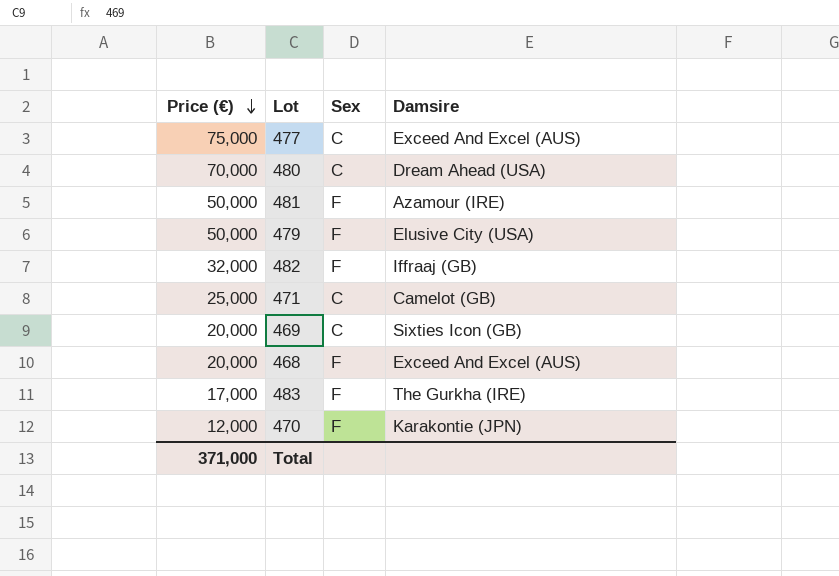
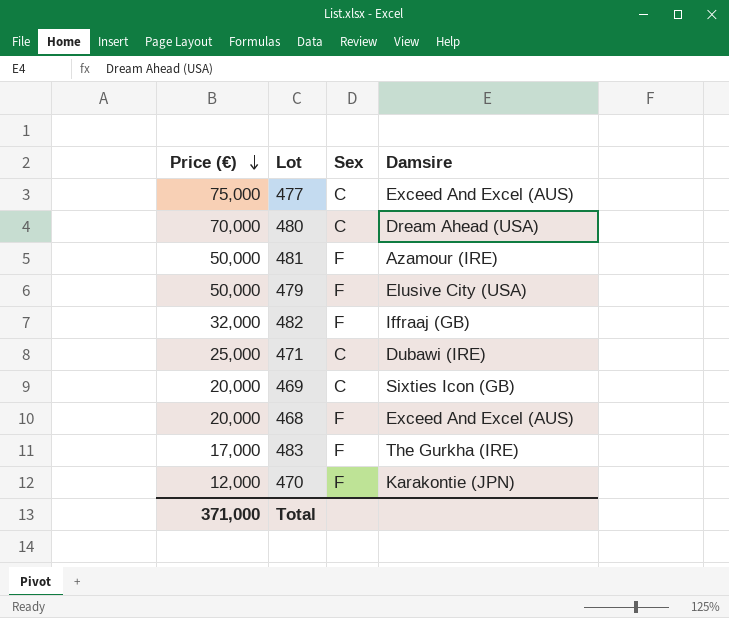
471 | Damsire: Camelot (GB) -> Dubawi (IRE)

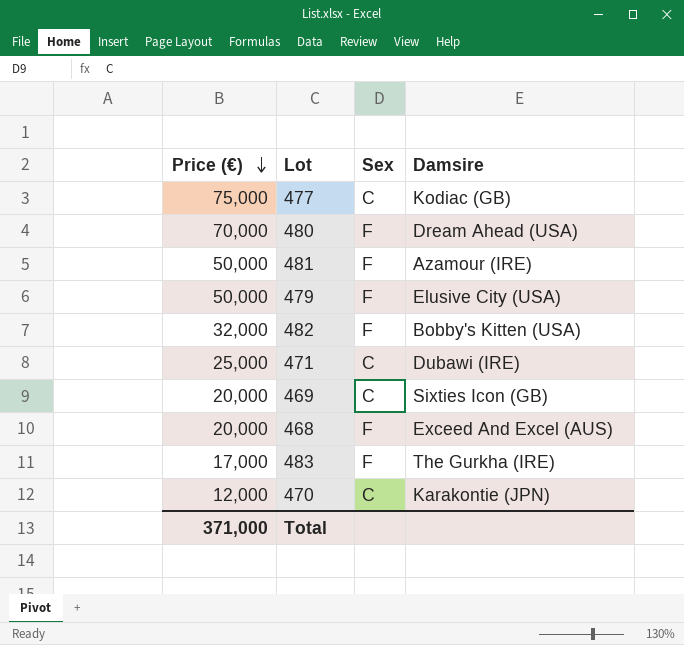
477 | Damsire: Exceed And Excel (AUS) -> Kodiac (GB)
480 | Sex: C -> F
482 | Damsire: Iffraaj (GB) -> Bobby's Kitten (USA)
470 | Sex: F -> C

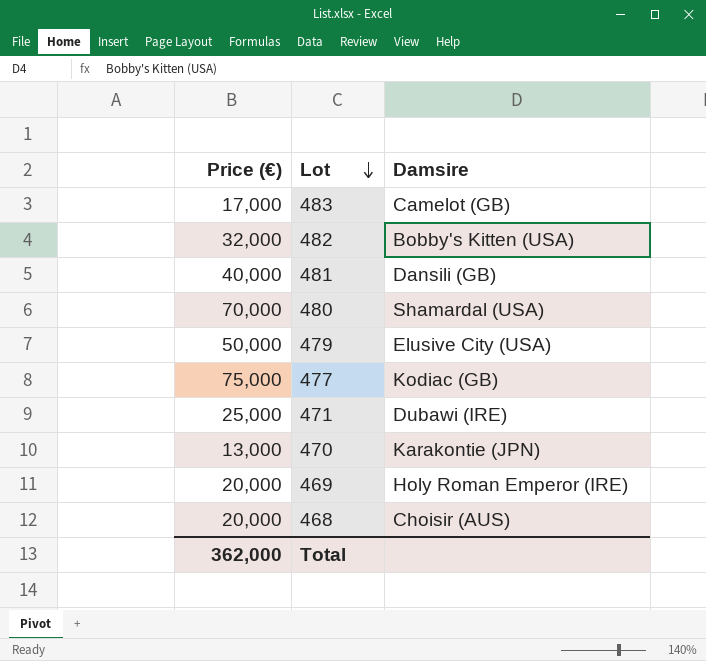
row order: Price (€) descending -> Lot descending
column Sex | position: 3 -> none
483 | Damsire: The Gurkha (IRE) -> Camelot (GB)
481 | Price (€): 50,000 -> 40,000
481 | Damsire: Azamour (IRE) -> Dansili (GB)
480 | Damsire: Dream Ahead (USA) -> Shamardal (USA)
470 | Price (€): 12,000 -> 13,000
469 | Damsire: Sixties Icon (GB) -> Holy Roman Emperor (IRE)
468 | Damsire: Exceed And Excel (AUS) -> Choisir (AUS)
Total | Price (€): 371,000 -> 362,000

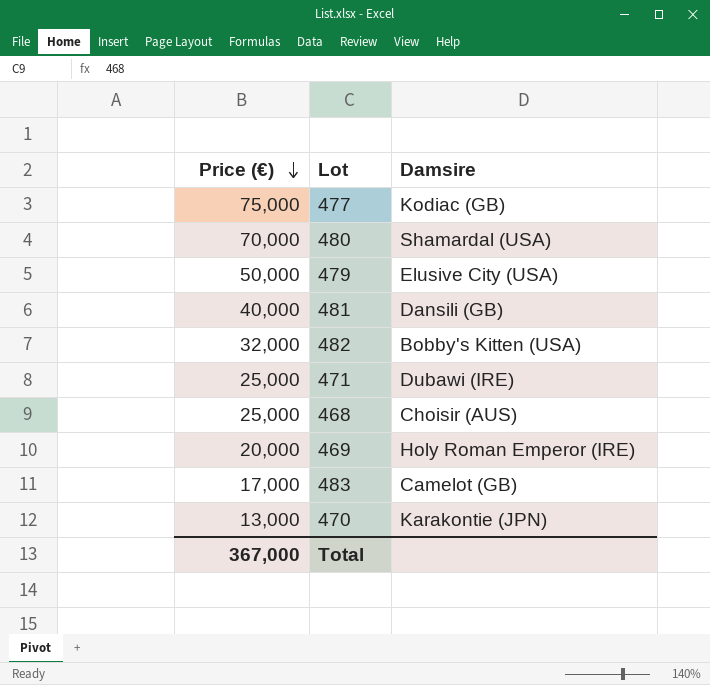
row order: Lot descending -> Price (€) descending
468 | Price (€): 20,000 -> 25,000
Total | Price (€): 362,000 -> 367,000

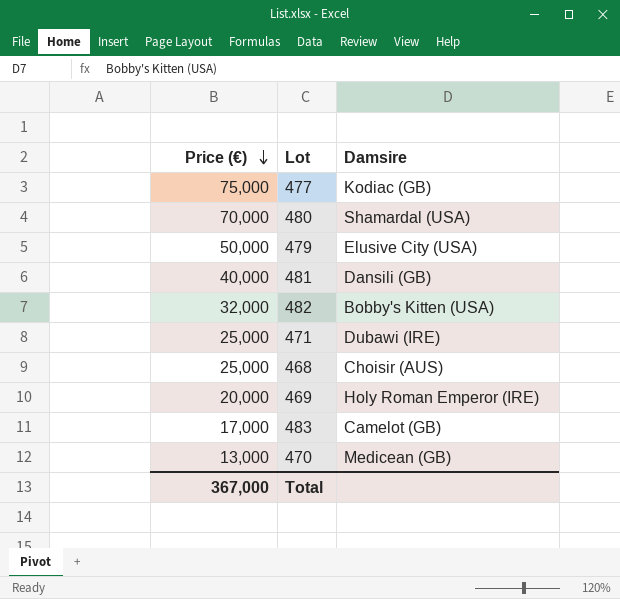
470 | Damsire: Karakontie (JPN) -> Medicean (GB)

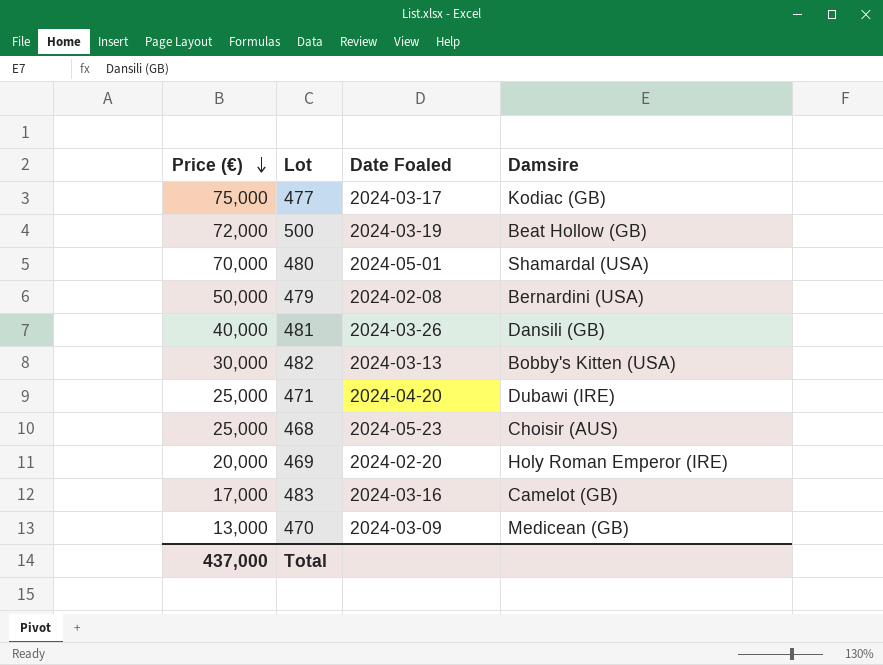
column Date Foaled | position: none -> 3
row 500: none -> 72,000 | 2024-03-19 | Beat Hollow (GB)
479 | Damsire: Elusive City (USA) -> Bernardini (USA)
482 | Price (€): 32,000 -> 30,000
Total | Price (€): 367,000 -> 437,000

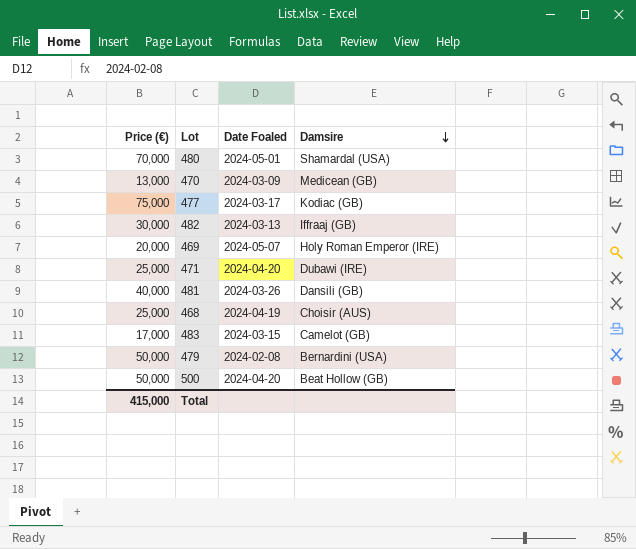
row order: Price (€) descending -> Damsire descending
482 | Damsire: Bobby's Kitten (USA) -> Iffraaj (GB)
469 | Date Foaled: 2024-02-20 -> 2024-05-07
468 | Date Foaled: 2024-05-23 -> 2024-04-19
483 | Date Foaled: 2024-03-16 -> 2024-03-15
500 | Price (€): 72,000 -> 50,000
500 | Date Foaled: 2024-03-19 -> 2024-04-20
Total | Price (€): 437,000 -> 415,000

